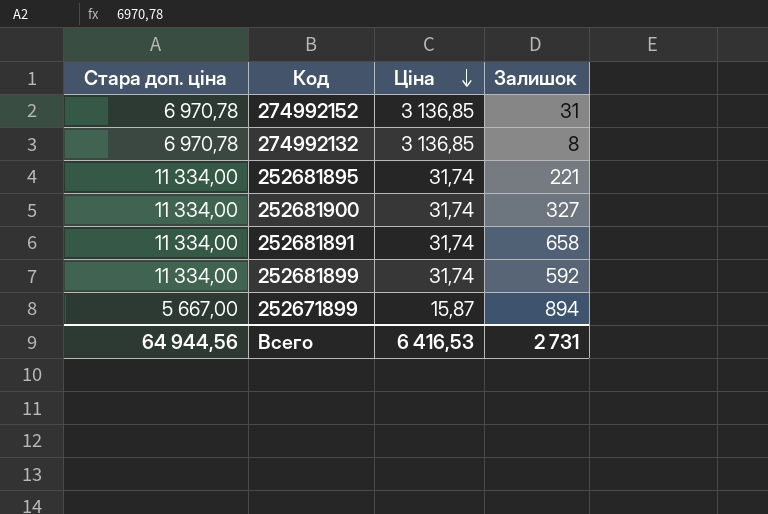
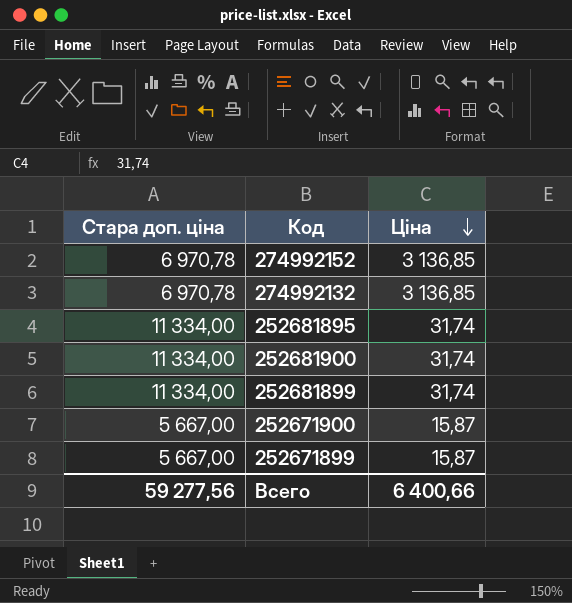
column Залишок | position: 4 -> none
row 252681891: 11 334,00 | 31,74 | 658 -> none
row 252671900: none -> 5 667,00 | 15,87
Всего | Стара доп. ціна: 64 944,56 -> 59 277,56
Всего | Ціна: 6 416,53 -> 6 400,66

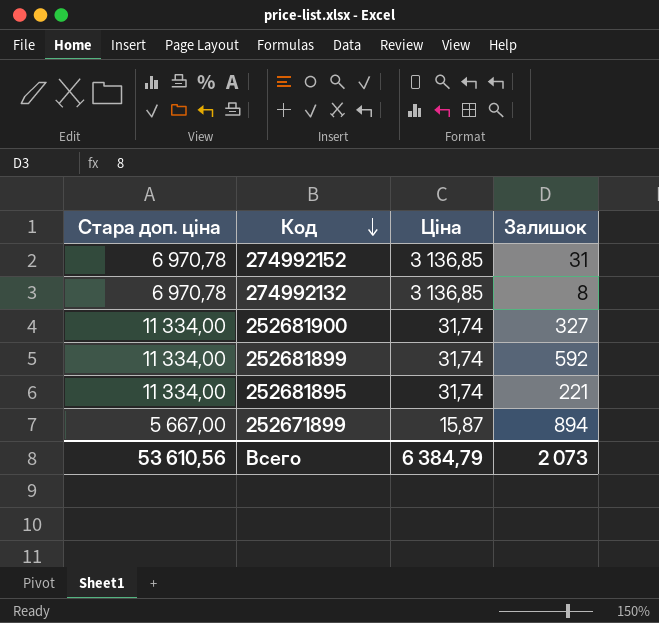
row order: Ціна descending -> Код descending
column Залишок | position: none -> 4
row 252671900: 5 667,00 | 15,87 -> none
Всего | Стара доп. ціна: 59 277,56 -> 53 610,56
Всего | Ціна: 6 400,66 -> 6 384,79

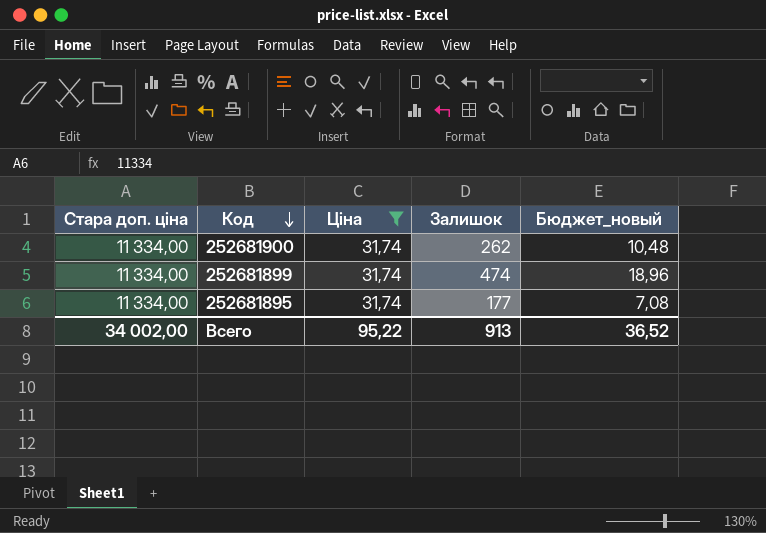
filter: none -> Ціна = 31,74
column Бюджет_новый | formula: none -> [Залишок] * 0,04
252681900 | Залишок: 327 -> 262
252681899 | Залишок: 592 -> 474
252681895 | Залишок: 221 -> 177
Всего | Стара доп. ціна: 53 610,56 -> 34 002,00
Всего | Ціна: 6 384,79 -> 95,22
Всего | Залишок: 2 073 -> 913

